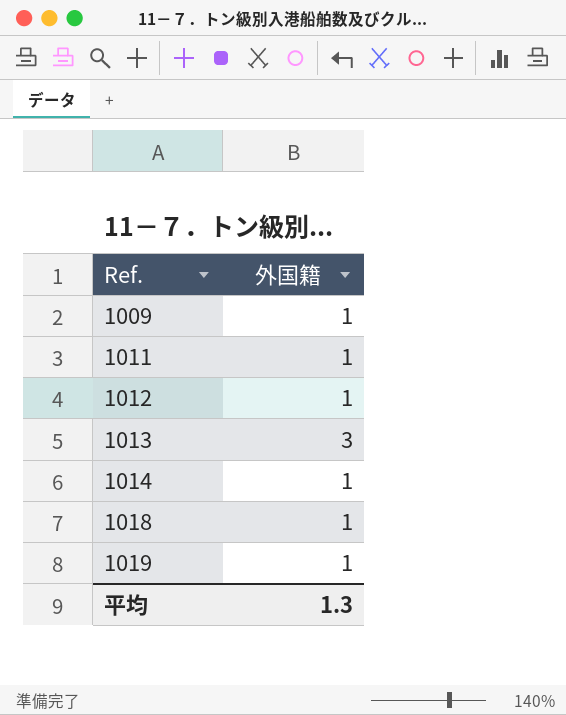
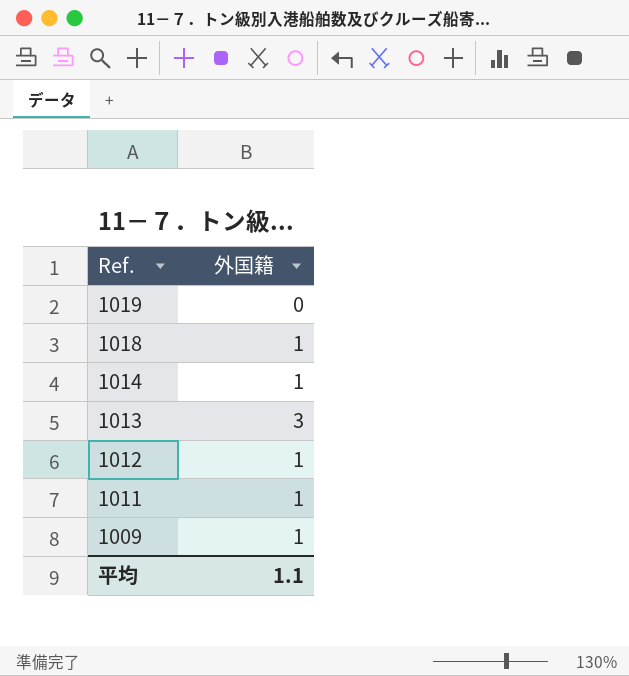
row order: Ref. ascending -> Ref. descending
1019 | 外国籍: 1 -> 0
平均 | 外国籍: 1.3 -> 1.1

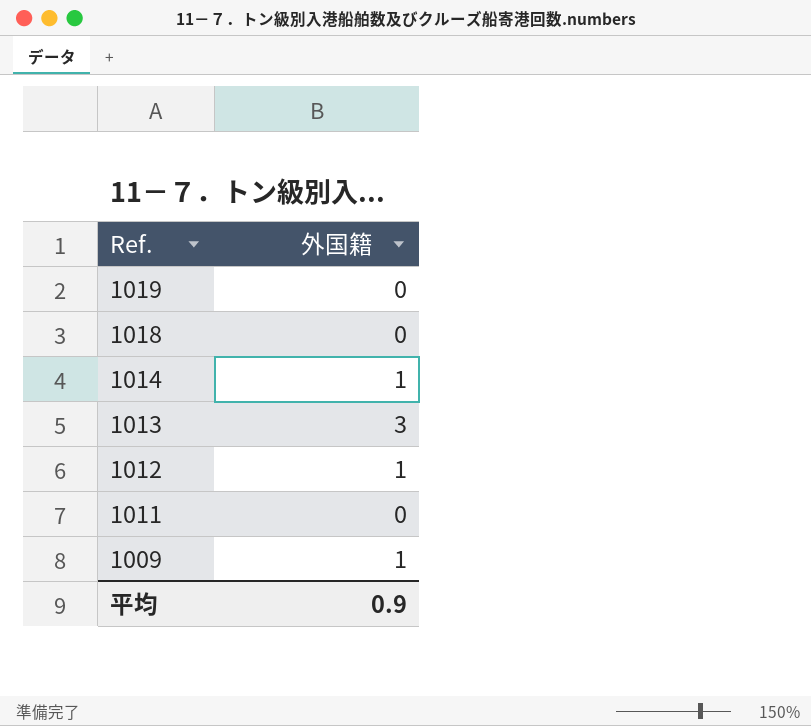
1018 | 外国籍: 1 -> 0
1011 | 外国籍: 1 -> 0
平均 | 外国籍: 1.1 -> 0.9

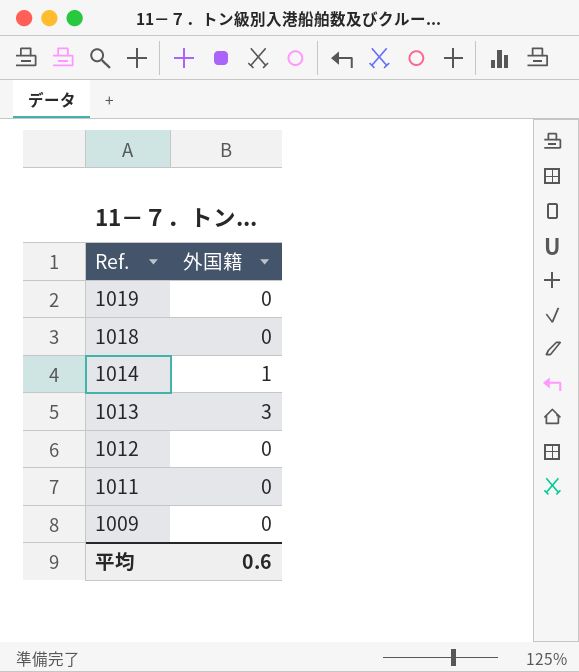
1012 | 外国籍: 1 -> 0
1009 | 外国籍: 1 -> 0
平均 | 外国籍: 0.9 -> 0.6

